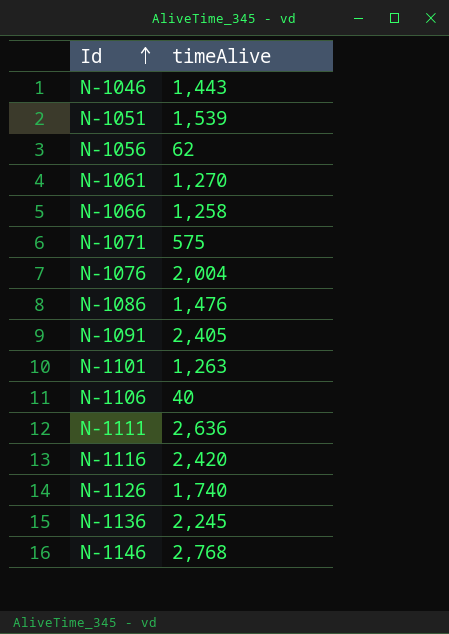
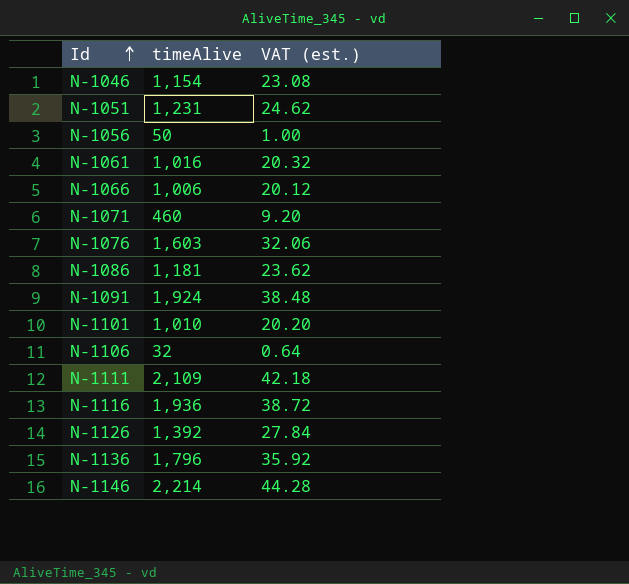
column VAT (est.) | formula: none -> [timeAlive] * 0.02
N-1046 | timeAlive: 1,443 -> 1,154
N-1051 | timeAlive: 1,539 -> 1,231
N-1056 | timeAlive: 62 -> 50
N-1061 | timeAlive: 1,270 -> 1,016
N-1066 | timeAlive: 1,258 -> 1,006
N-1071 | timeAlive: 575 -> 460
N-1076 | timeAlive: 2,004 -> 1,603
N-1086 | timeAlive: 1,476 -> 1,181
N-1091 | timeAlive: 2,405 -> 1,924
N-1101 | timeAlive: 1,263 -> 1,010
N-1106 | timeAlive: 40 -> 32
N-1111 | timeAlive: 2,636 -> 2,109
N-1116 | timeAlive: 2,420 -> 1,936
N-1126 | timeAlive: 1,740 -> 1,392
N-1136 | timeAlive: 2,245 -> 1,796
N-1146 | timeAlive: 2,768 -> 2,214

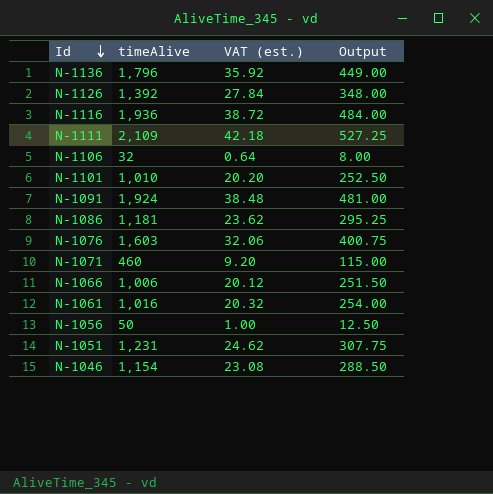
row order: Id ascending -> Id descending
column Output | formula: none -> [timeAlive] * 0.25
row N-1146: 2,214 | 44.28 -> none

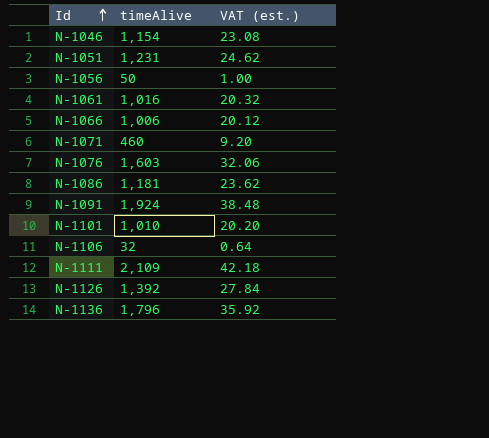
row order: Id descending -> Id ascending
column Output | formula: [timeAlive] * 0.25 -> none
row N-1116: 1,936 | 38.72 | 484.00 -> none

